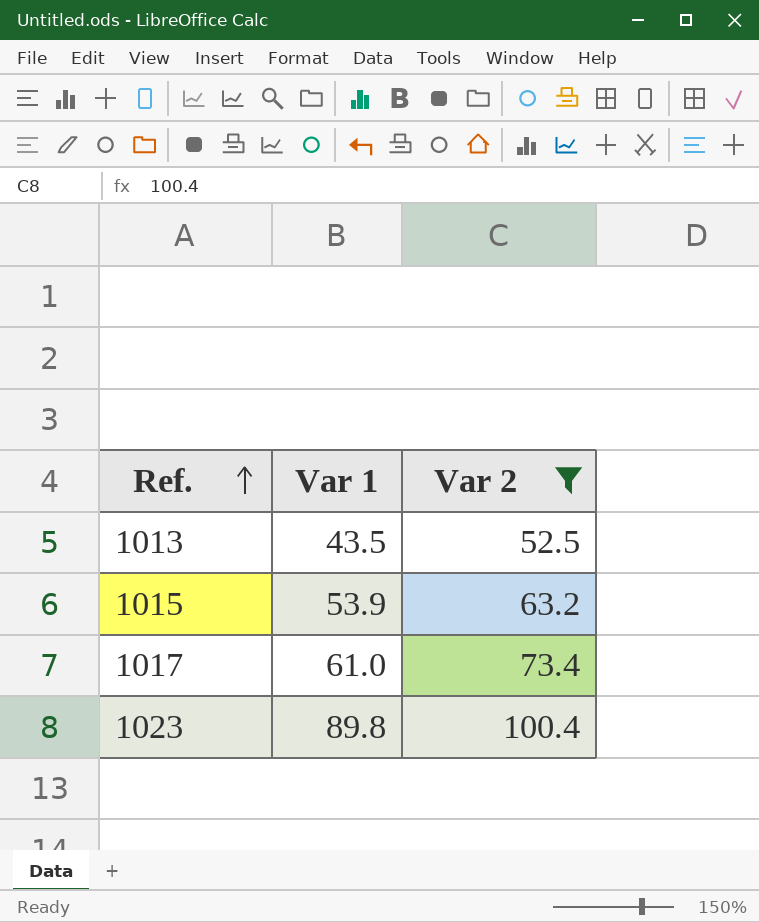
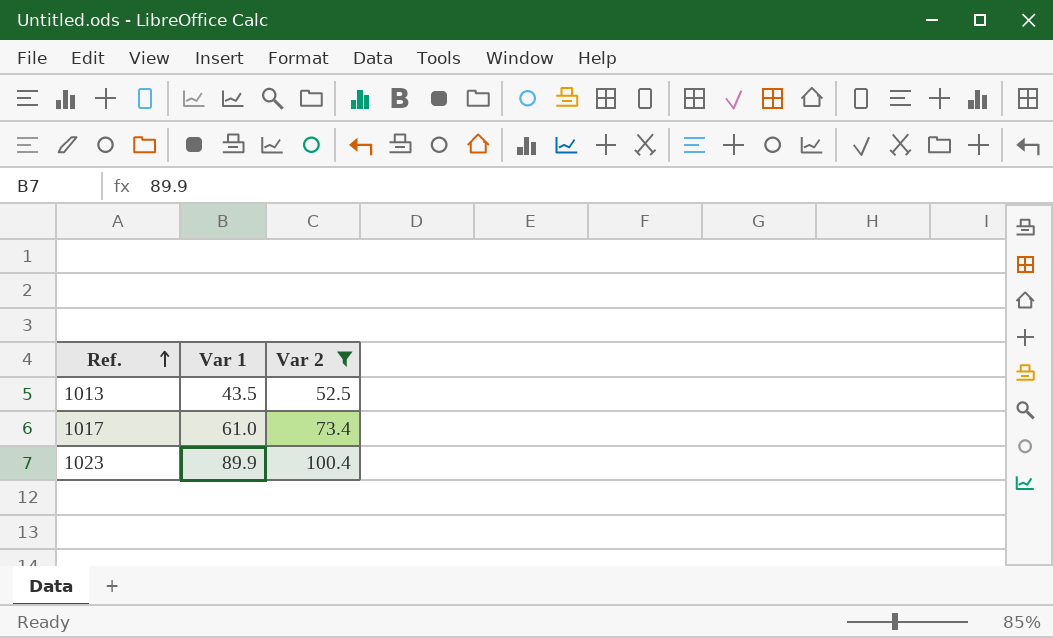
row 1015: 53.9 | 63.2 -> none
1023 | Var 1: 89.8 -> 89.9

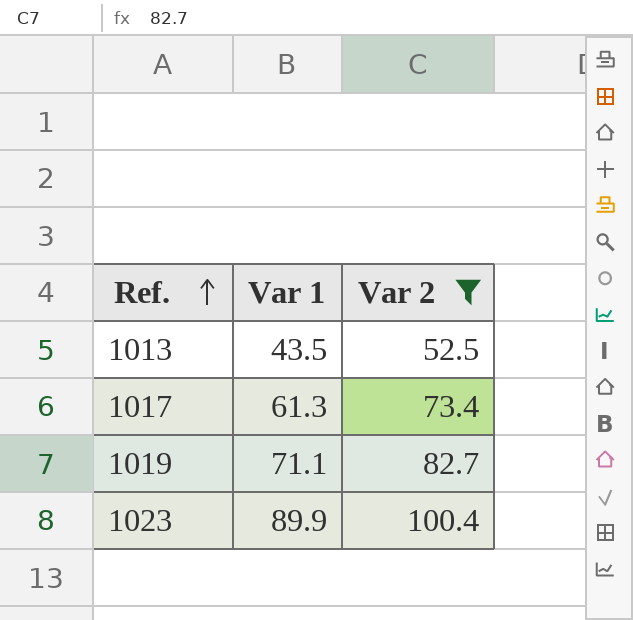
1017 | Var 1: 61.0 -> 61.3
row 1019: none -> 71.1 | 82.7

